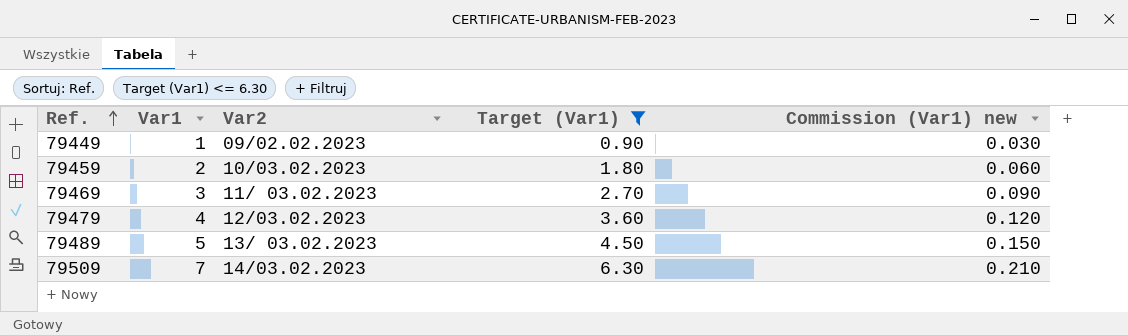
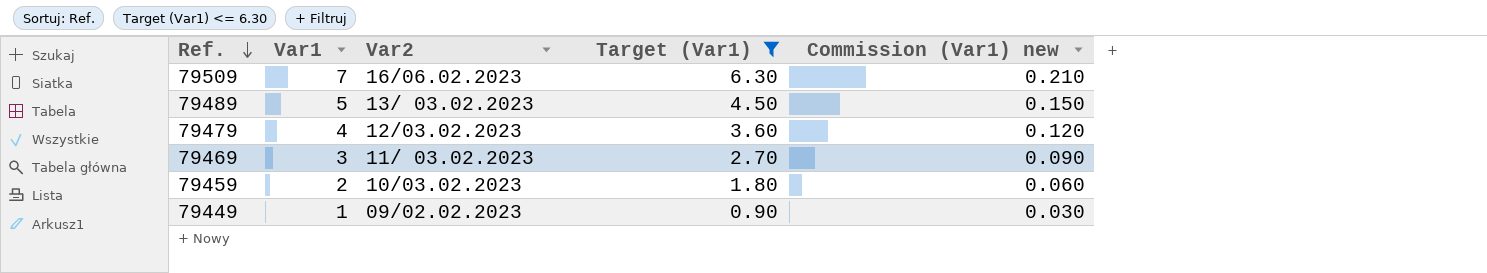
row order: Ref. ascending -> Ref. descending
79509 | Var2: 14/03.02.2023 -> 16/06.02.2023

